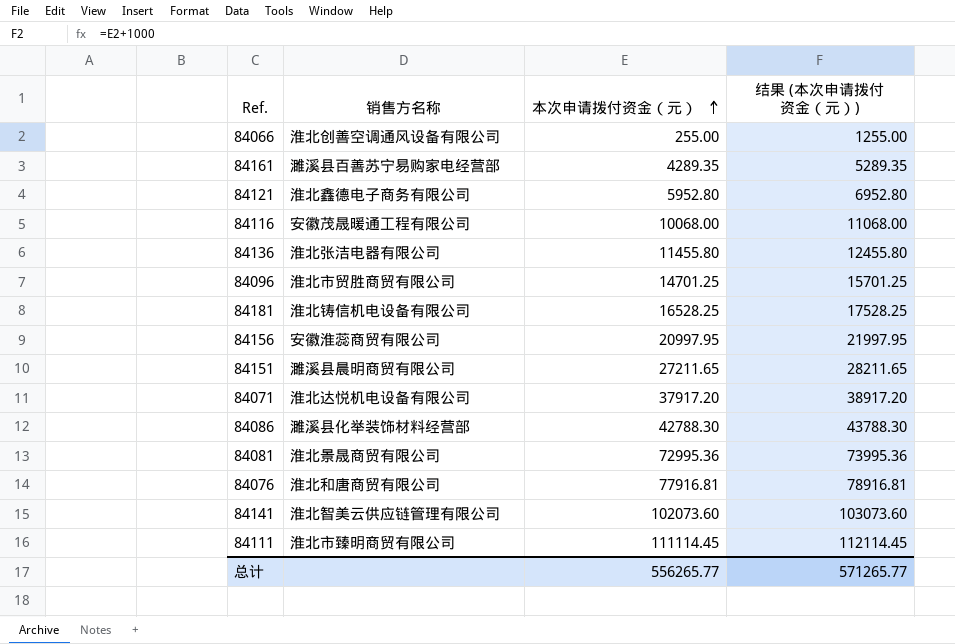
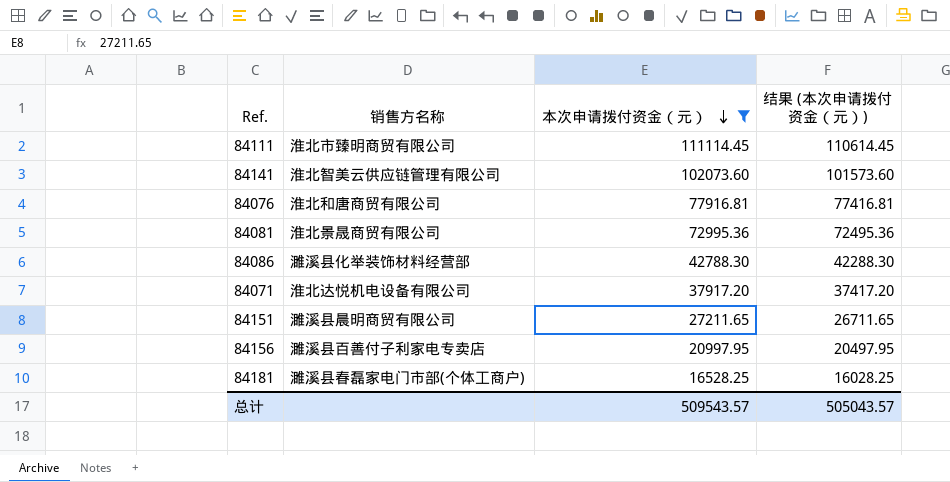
filter: none -> 本次申请拨付资金（元） >= 16528.25
row order: 本次申请拨付资金（元） ascending -> 本次申请拨付资金（元） descending
column 结果 (本次申请拨付资金（元）) | formula: [本次申请拨付资金（元）] + 1000 -> [本次申请拨付资金（元）] - 500
84156 | 销售方名称: 安徽淮蕊商贸有限公司 -> 濉溪县百善付子利家电专卖店
84181 | 销售方名称: 淮北铸信机电设备有限公司 -> 濉溪县春磊家电门市部(个体工商户)
总计 | 本次申请拨付资金（元）: 556265.77 -> 509543.57
总计 | 结果 (本次申请拨付资金（元）): 571265.77 -> 505043.57

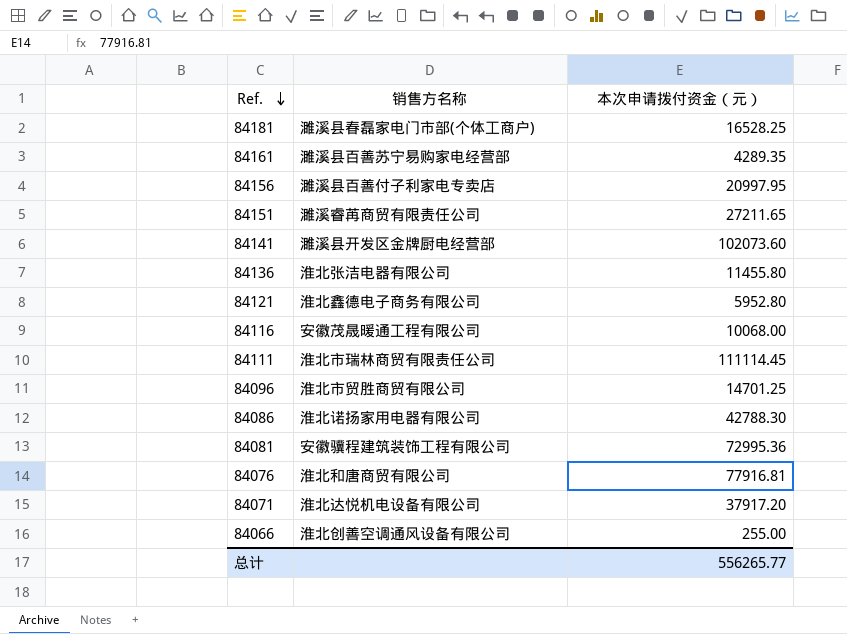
filter: 本次申请拨付资金（元） >= 16528.25 -> none
row order: 本次申请拨付资金（元） descending -> Ref. descending
column 结果 (本次申请拨付资金（元）) | formula: [本次申请拨付资金（元）] - 500 -> none
84151 | 销售方名称: 濉溪县晨明商贸有限公司 -> 濉溪睿苒商贸有限责任公司
84141 | 销售方名称: 淮北智美云供应链管理有限公司 -> 濉溪县开发区金牌厨电经营部
84111 | 销售方名称: 淮北市臻明商贸有限公司 -> 淮北市瑞林商贸有限责任公司
84086 | 销售方名称: 濉溪县化举装饰材料经营部 -> 淮北诺扬家用电器有限公司
84081 | 销售方名称: 淮北景晟商贸有限公司 -> 安徽骥程建筑装饰工程有限公司
总计 | 本次申请拨付资金（元）: 509543.57 -> 556265.77

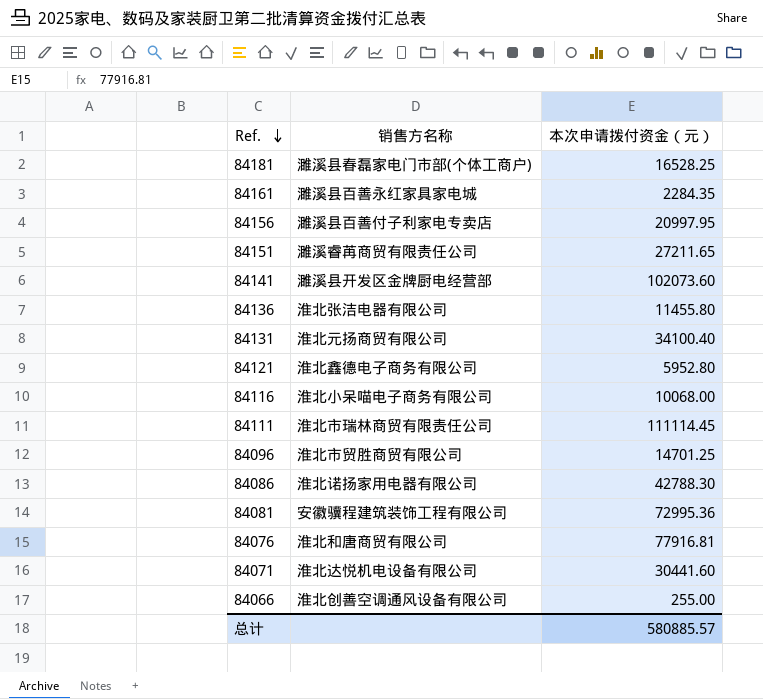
84161 | 销售方名称: 濉溪县百善苏宁易购家电经营部 -> 濉溪县百善永红家具家电城
84161 | 本次申请拨付资金（元）: 4289.35 -> 2284.35
row 84131: none -> 淮北元扬商贸有限公司 | 34100.40
84116 | 销售方名称: 安徽茂晟暖通工程有限公司 -> 淮北小呆喵电子商务有限公司
84071 | 本次申请拨付资金（元）: 37917.20 -> 30441.60
总计 | 本次申请拨付资金（元）: 556265.77 -> 580885.57

